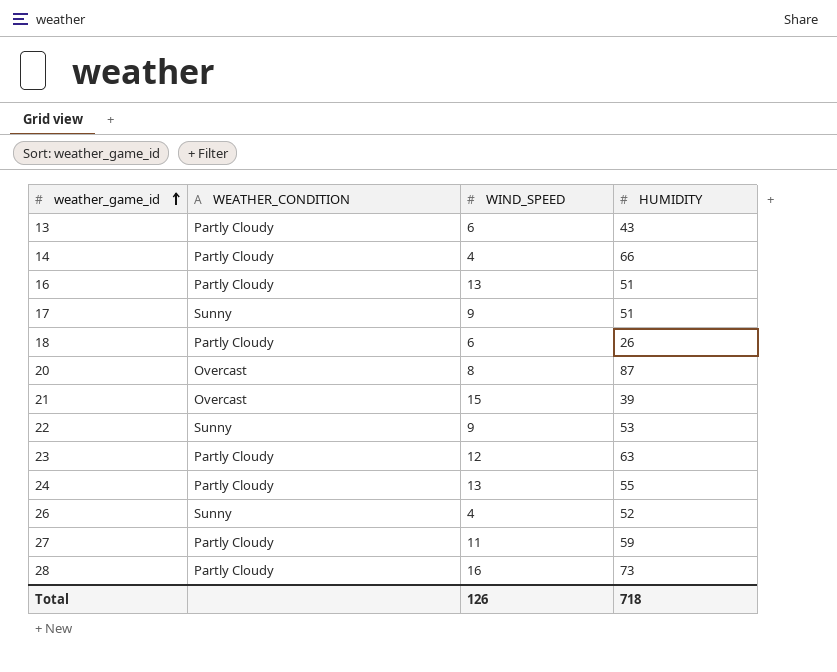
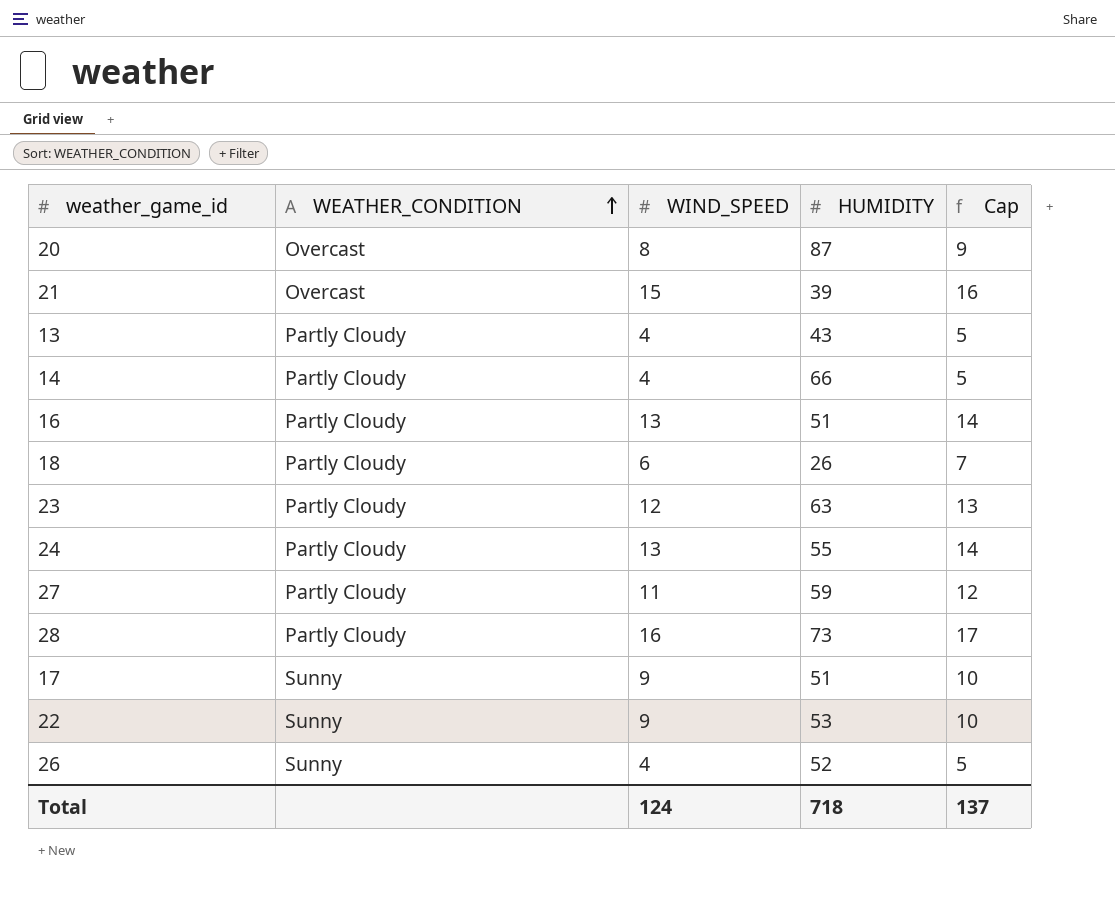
row order: weather_game_id ascending -> WEATHER_CONDITION ascending
column Cap | formula: none -> [WIND_SPEED] + 1
13 | WIND_SPEED: 6 -> 4
Total | WIND_SPEED: 126 -> 124

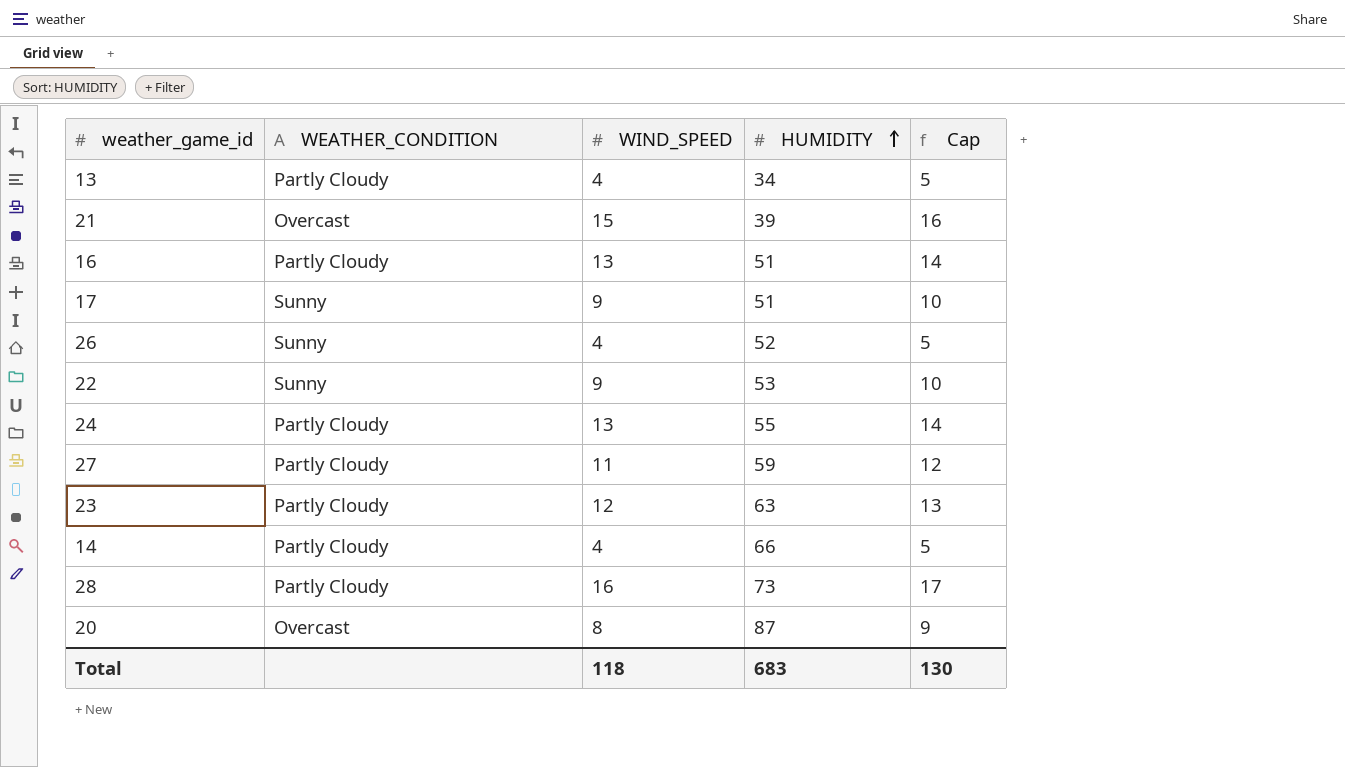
row order: WEATHER_CONDITION ascending -> HUMIDITY ascending
row 18: Partly Cloudy | 6 | 26 | 7 -> none
13 | HUMIDITY: 43 -> 34
Total | WIND_SPEED: 124 -> 118
Total | HUMIDITY: 718 -> 683
Total | Cap: 137 -> 130

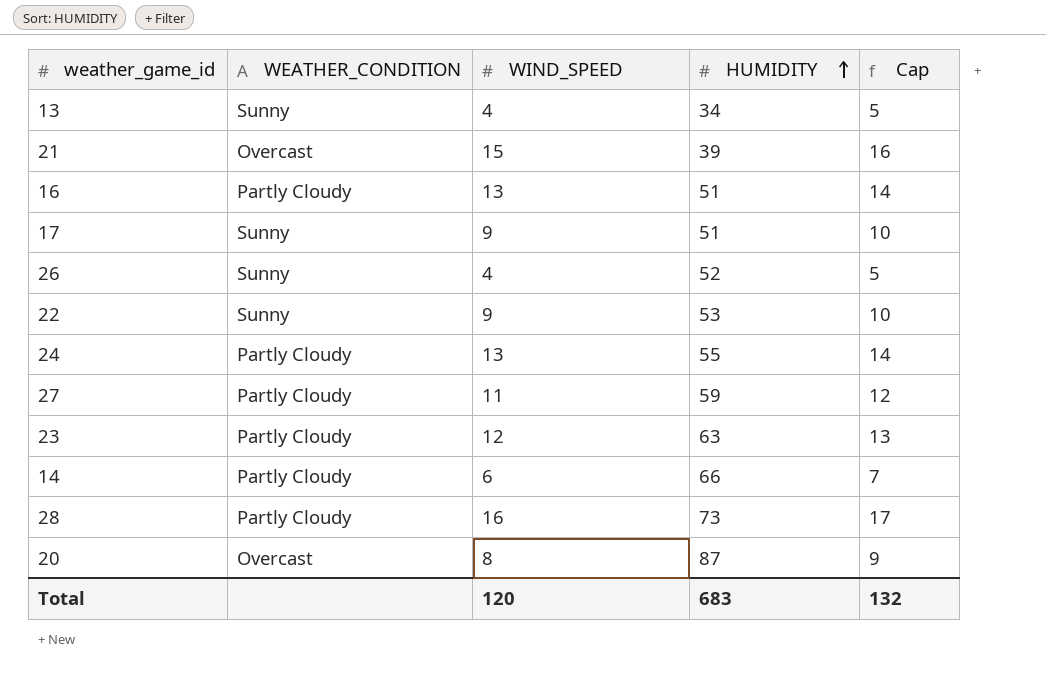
13 | WEATHER_CONDITION: Partly Cloudy -> Sunny
14 | WIND_SPEED: 4 -> 6
14 | Cap: 5 -> 7
Total | WIND_SPEED: 118 -> 120
Total | Cap: 130 -> 132

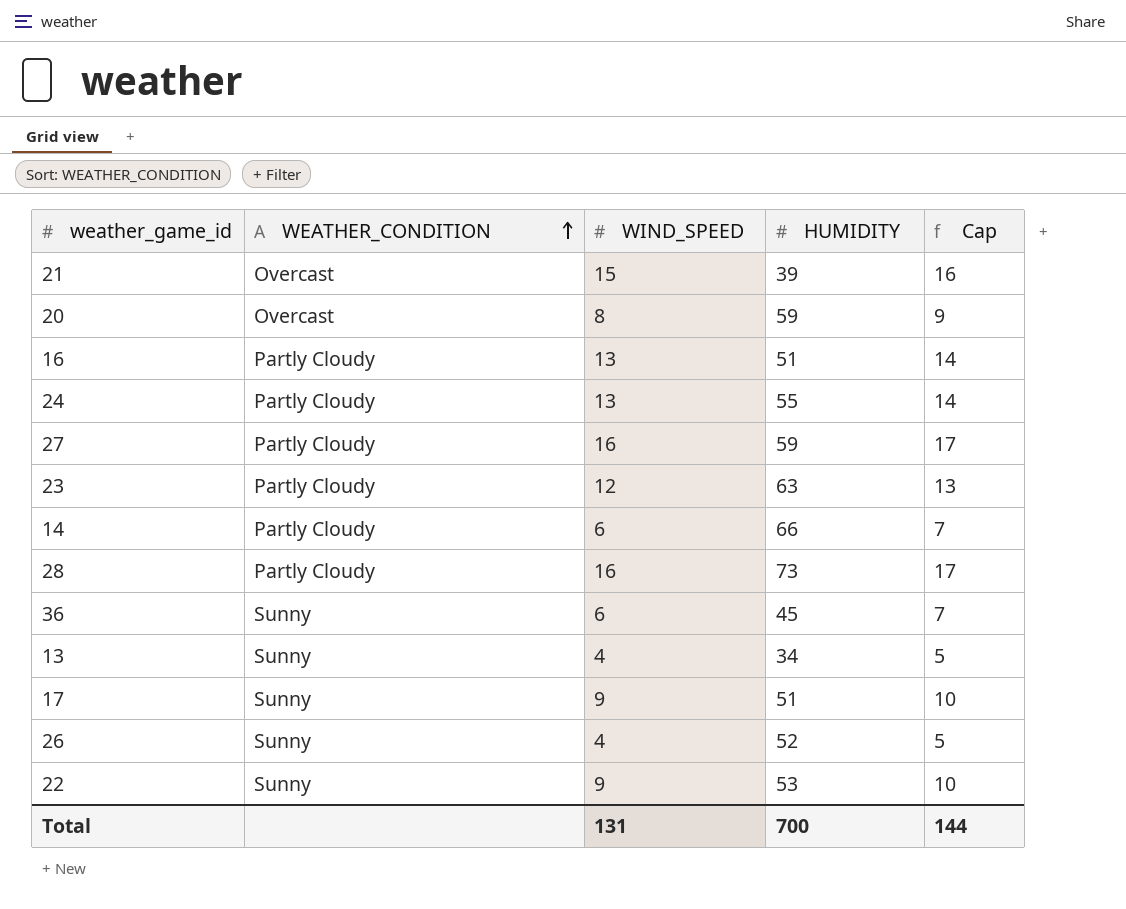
row order: HUMIDITY ascending -> WEATHER_CONDITION ascending
20 | HUMIDITY: 87 -> 59
27 | WIND_SPEED: 11 -> 16
27 | Cap: 12 -> 17
row 36: none -> Sunny | 6 | 45 | 7
Total | WIND_SPEED: 120 -> 131
Total | HUMIDITY: 683 -> 700
Total | Cap: 132 -> 144

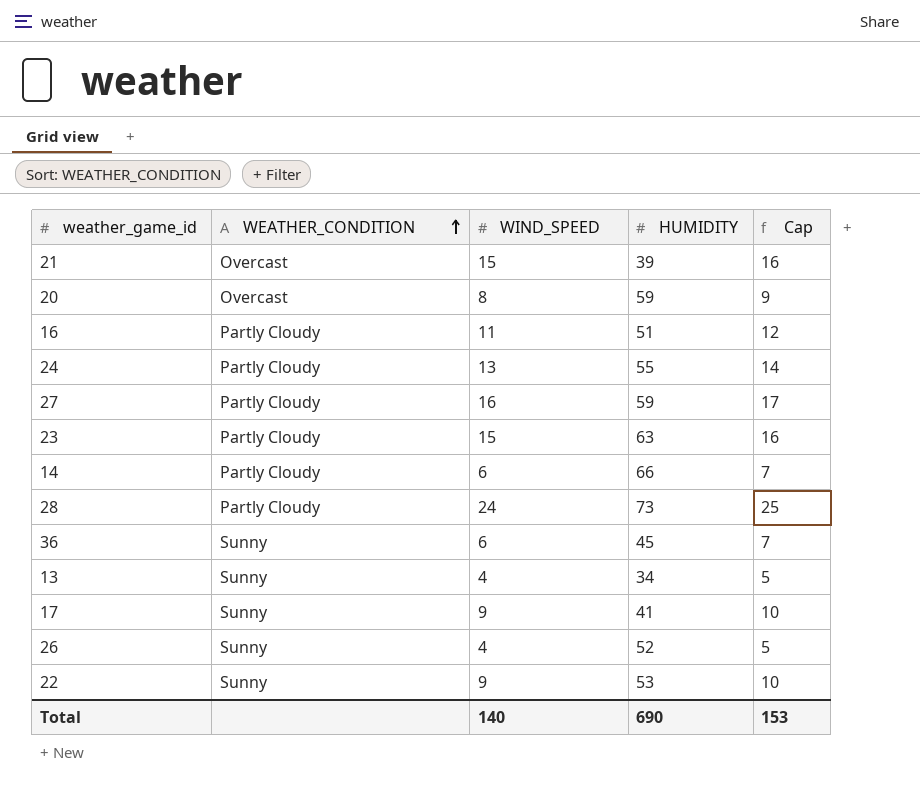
16 | WIND_SPEED: 13 -> 11
16 | Cap: 14 -> 12
23 | WIND_SPEED: 12 -> 15
23 | Cap: 13 -> 16
28 | WIND_SPEED: 16 -> 24
28 | Cap: 17 -> 25
17 | HUMIDITY: 51 -> 41
Total | WIND_SPEED: 131 -> 140
Total | HUMIDITY: 700 -> 690
Total | Cap: 144 -> 153

